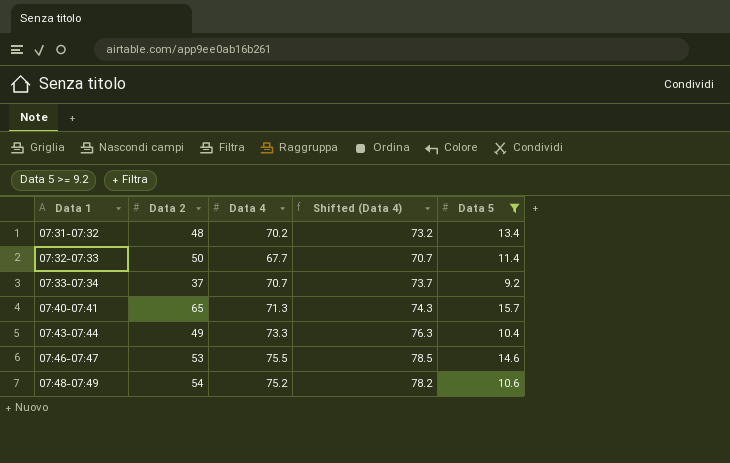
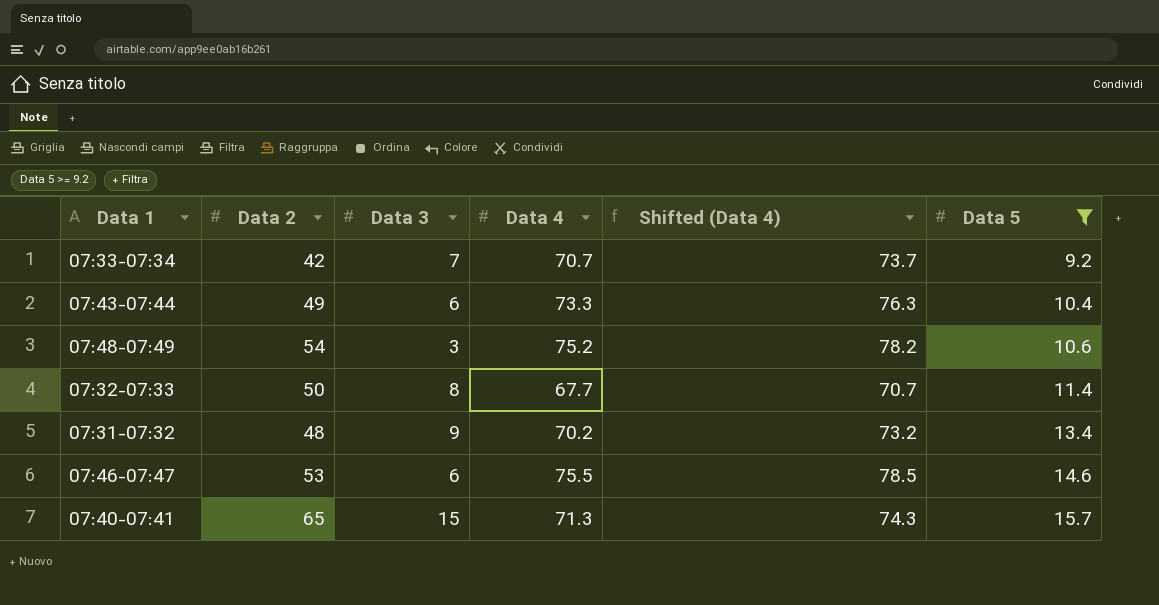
row order: Data 1 ascending -> Data 5 ascending
column Data 3 | position: none -> 3
07:33-07:34 | Data 2: 37 -> 42

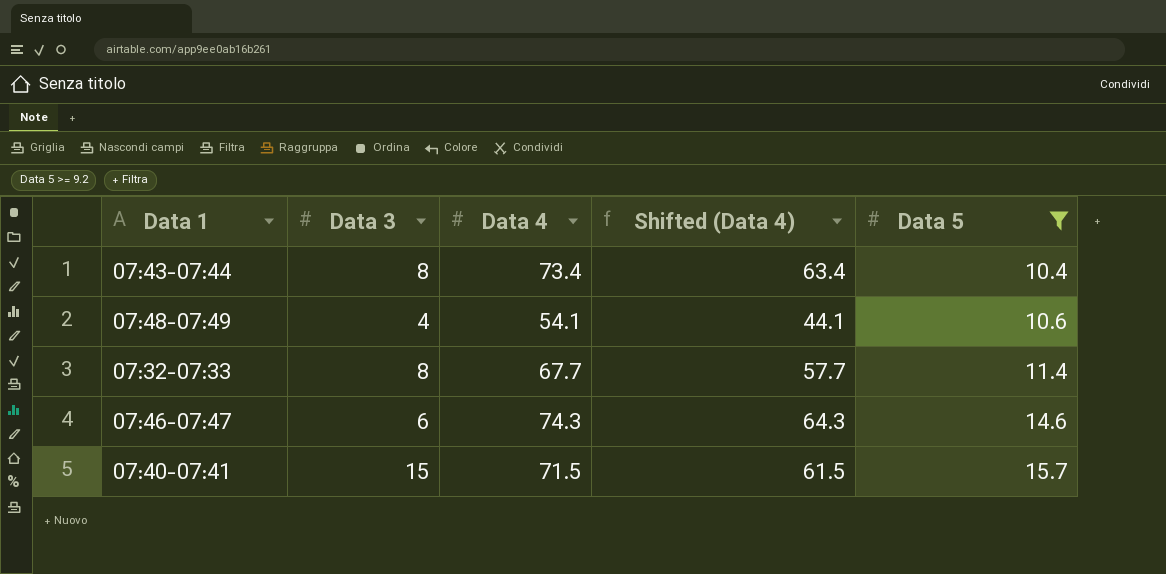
column Data 2 | position: 2 -> none
column Shifted (Data 4) | formula: [Data 4] + 3 -> [Data 4] - 10
row 07:33-07:34: 42 | 7 | 70.7 | 73.7 | 9.2 -> none
row 07:31-07:32: 48 | 9 | 70.2 | 73.2 | 13.4 -> none
07:43-07:44 | Data 3: 6 -> 8
07:43-07:44 | Data 4: 73.3 -> 73.4
07:48-07:49 | Data 3: 3 -> 4
07:48-07:49 | Data 4: 75.2 -> 54.1
07:46-07:47 | Data 4: 75.5 -> 74.3
07:40-07:41 | Data 4: 71.3 -> 71.5

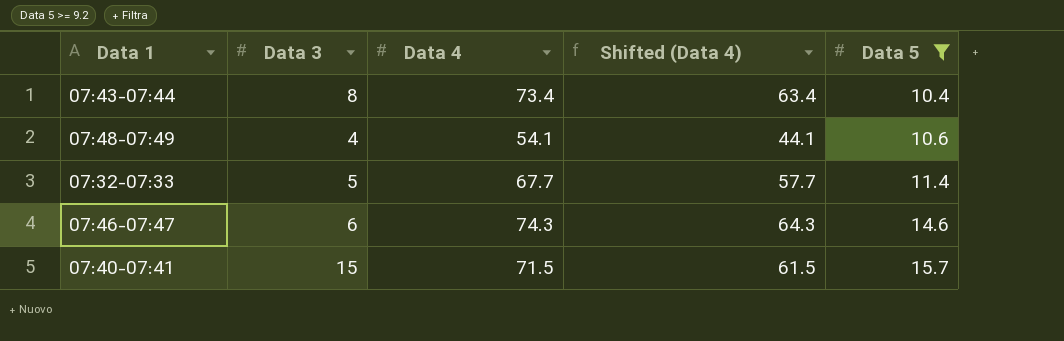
07:32-07:33 | Data 3: 8 -> 5

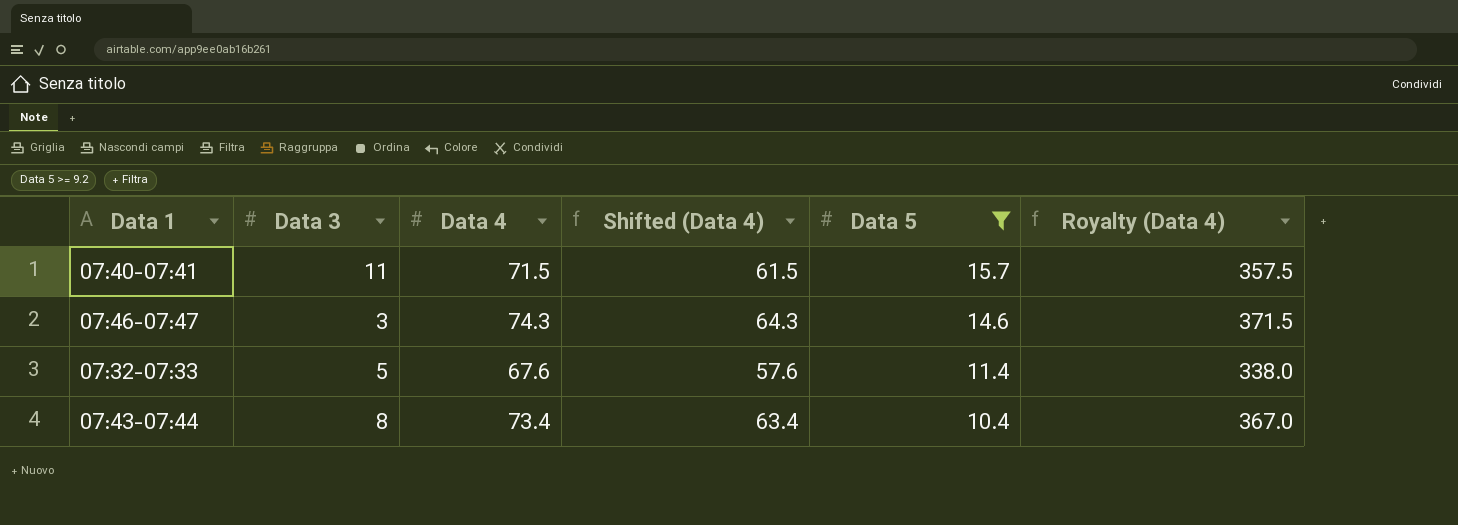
row order: Data 5 ascending -> Data 5 descending
column Royalty (Data 4) | formula: none -> [Data 4] * 5
row 07:48-07:49: 4 | 54.1 | 44.1 | 10.6 -> none
07:40-07:41 | Data 3: 15 -> 11
07:46-07:47 | Data 3: 6 -> 3
07:32-07:33 | Data 4: 67.7 -> 67.6
07:32-07:33 | Shifted (Data 4): 57.7 -> 57.6

